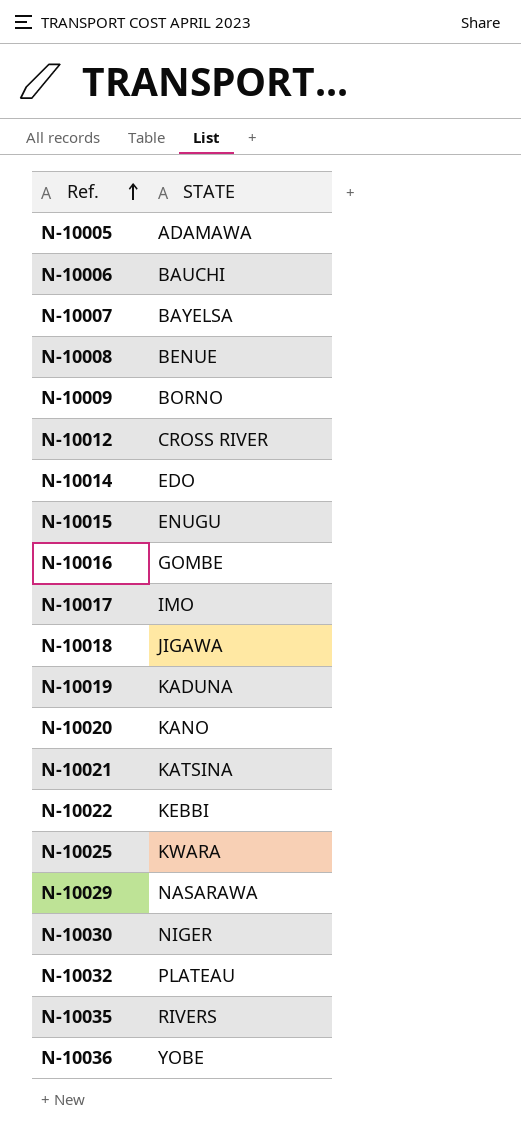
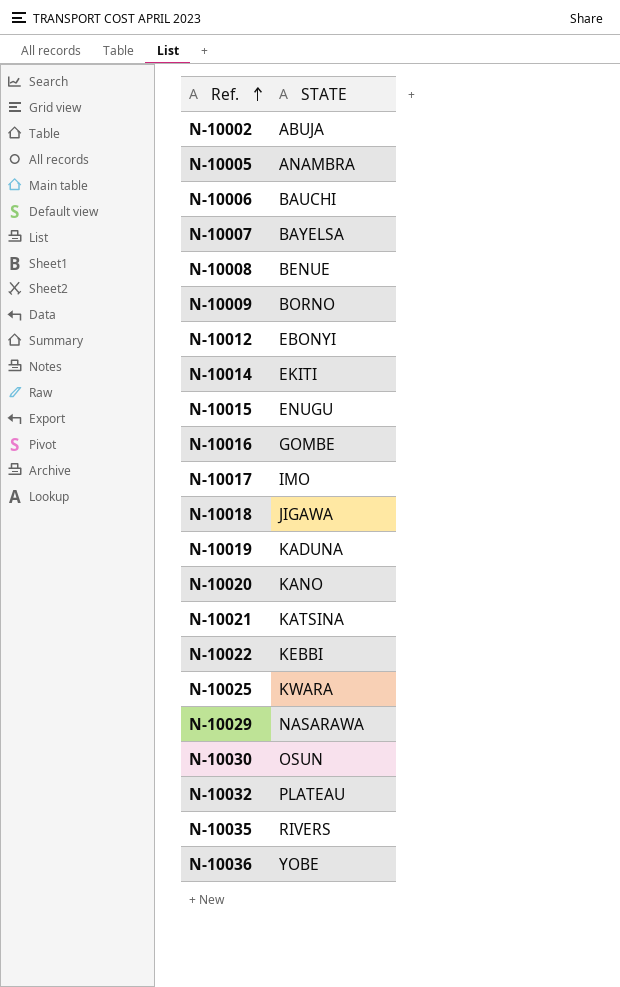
row N-10002: none -> ABUJA
N-10005 | STATE: ADAMAWA -> ANAMBRA
N-10012 | STATE: CROSS RIVER -> EBONYI
N-10014 | STATE: EDO -> EKITI
N-10030 | STATE: NIGER -> OSUN

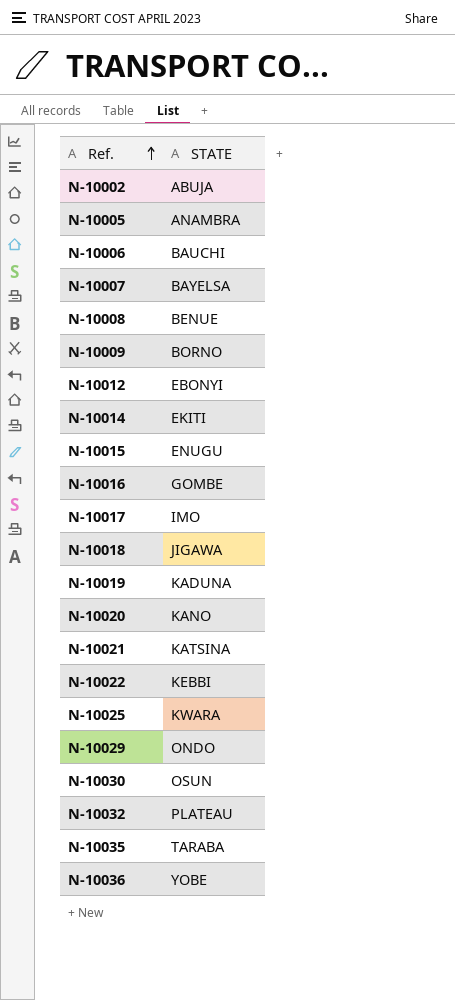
N-10029 | STATE: NASARAWA -> ONDO
N-10035 | STATE: RIVERS -> TARABA

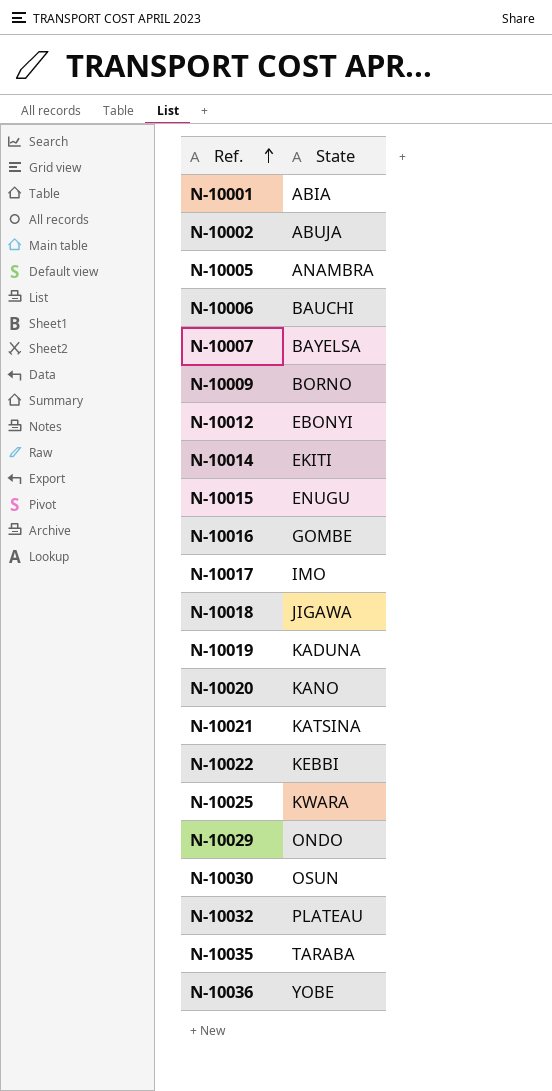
column name: STATE -> State
row N-10008: BENUE -> none
row N-10001: none -> ABIA

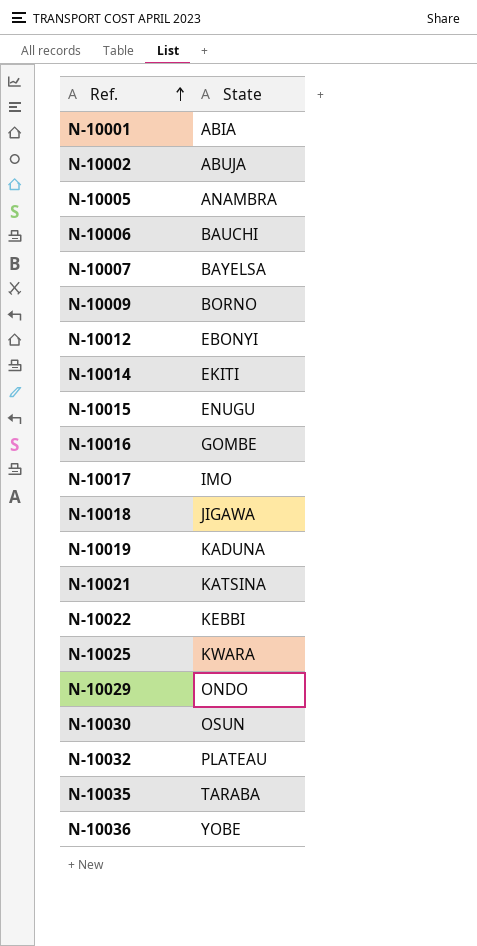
row N-10020: KANO -> none

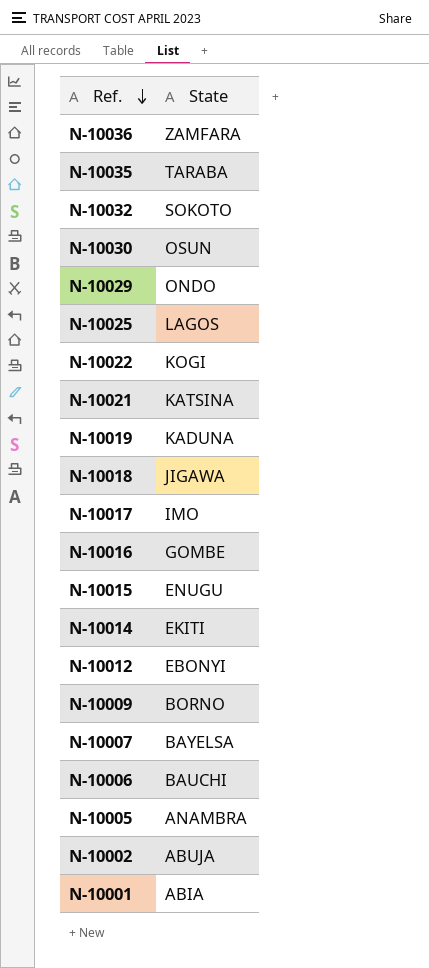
row order: Ref. ascending -> Ref. descending
N-10036 | State: YOBE -> ZAMFARA
N-10032 | State: PLATEAU -> SOKOTO
N-10025 | State: KWARA -> LAGOS
N-10022 | State: KEBBI -> KOGI

